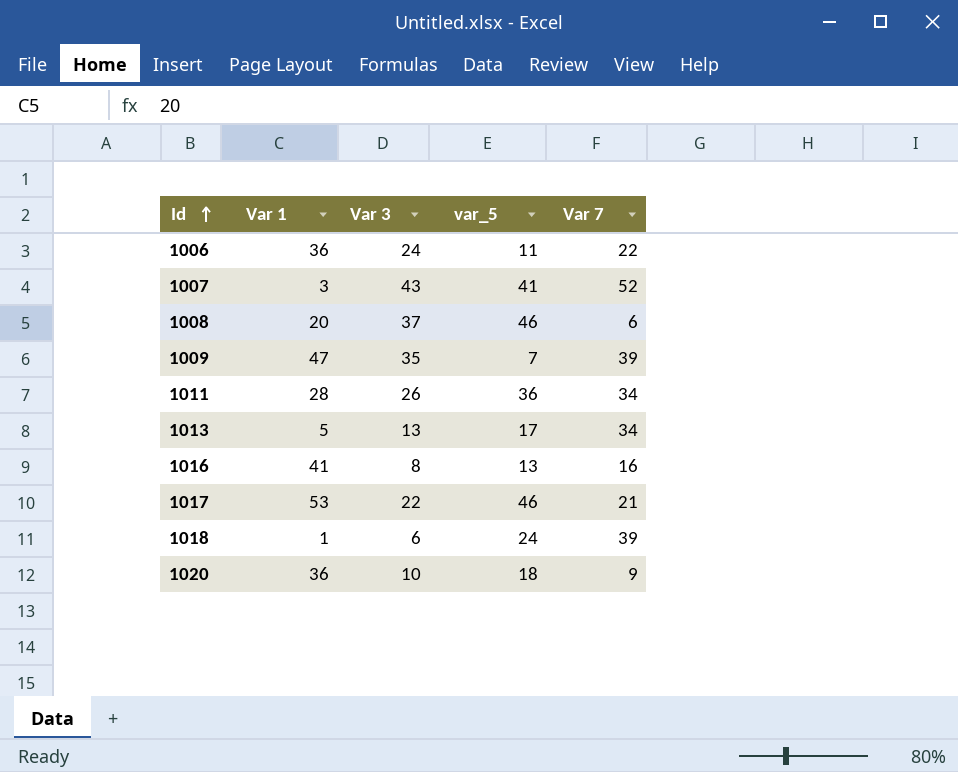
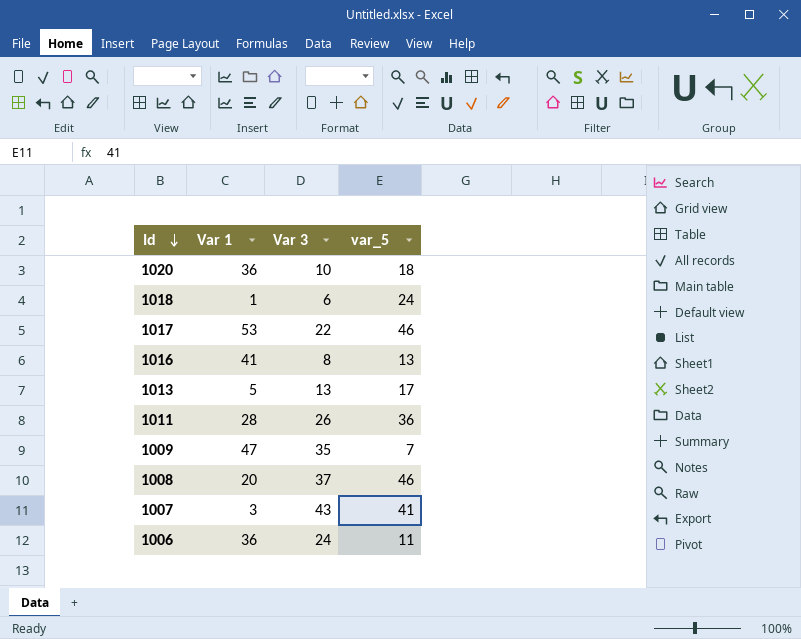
row order: Id ascending -> Id descending
column Var 7 | position: 5 -> none

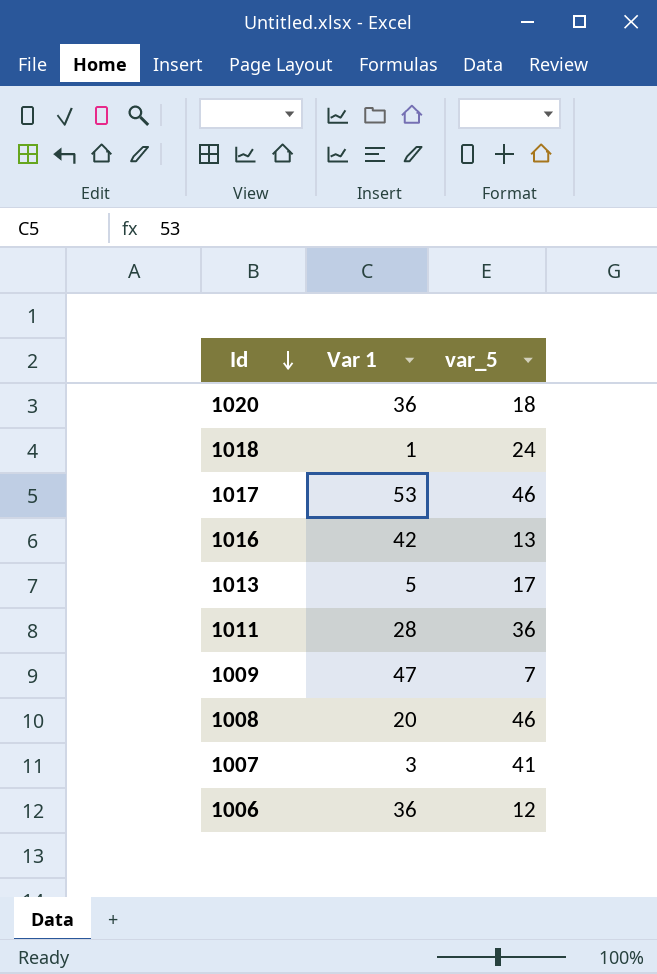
column Var 3 | position: 3 -> none
1016 | Var 1: 41 -> 42
1006 | var_5: 11 -> 12

